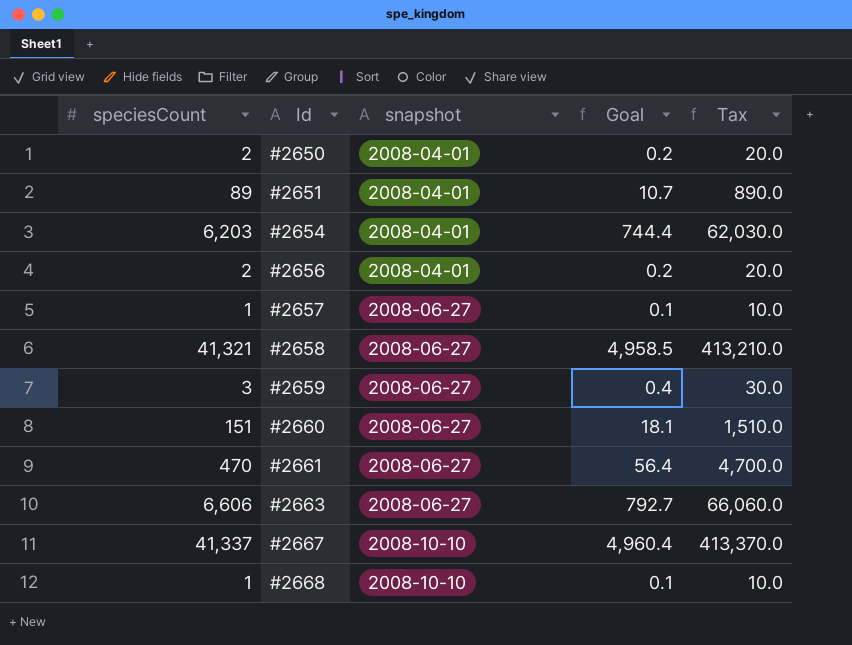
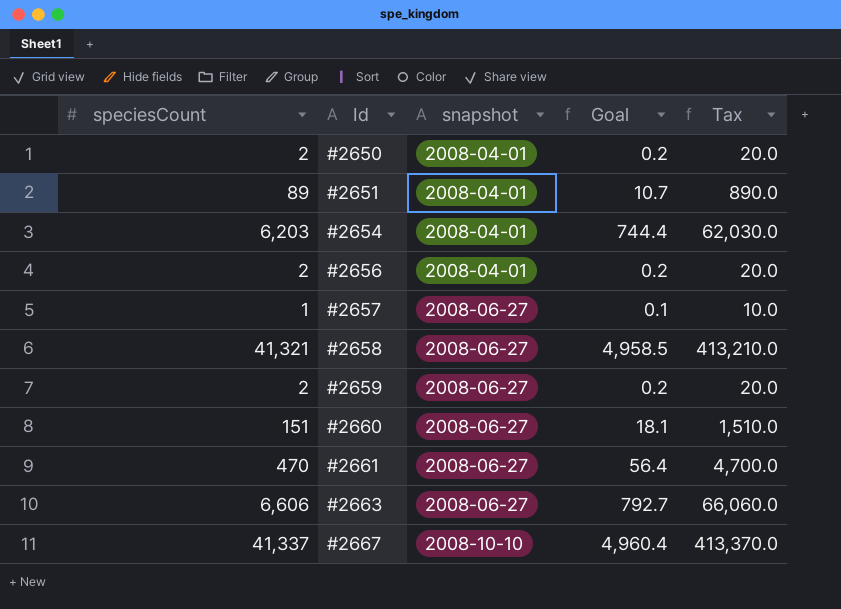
row #2668: 1 | 2008-10-10 | 0.1 | 10.0 -> none
#2659 | speciesCount: 3 -> 2
#2659 | Goal: 0.4 -> 0.2
#2659 | Tax: 30.0 -> 20.0

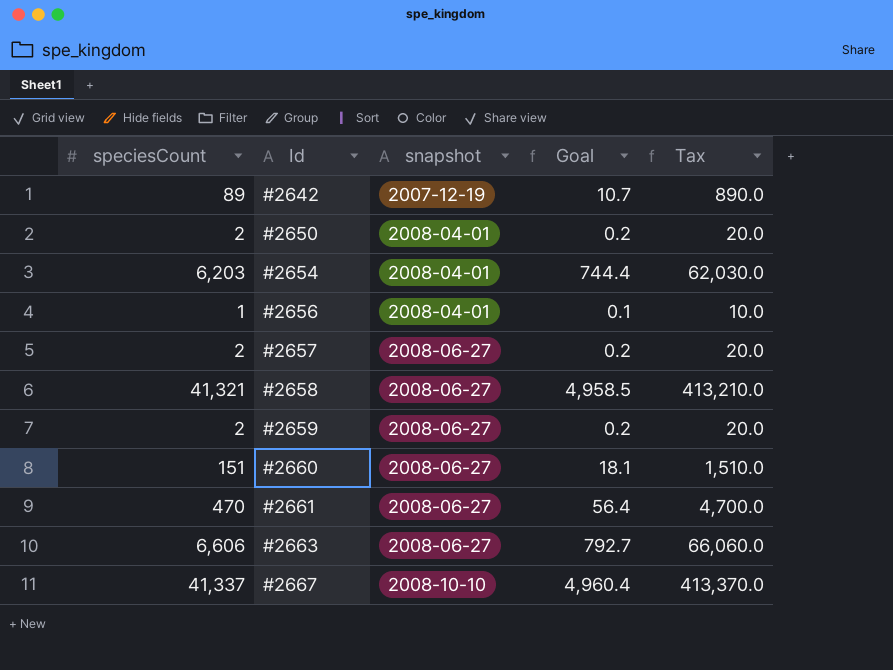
row #2651: 89 | 2008-04-01 | 10.7 | 890.0 -> none
row #2642: none -> 89 | 2007-12-19 | 10.7 | 890.0
#2656 | speciesCount: 2 -> 1
#2656 | Goal: 0.2 -> 0.1
#2656 | Tax: 20.0 -> 10.0
#2657 | speciesCount: 1 -> 2
#2657 | Goal: 0.1 -> 0.2
#2657 | Tax: 10.0 -> 20.0

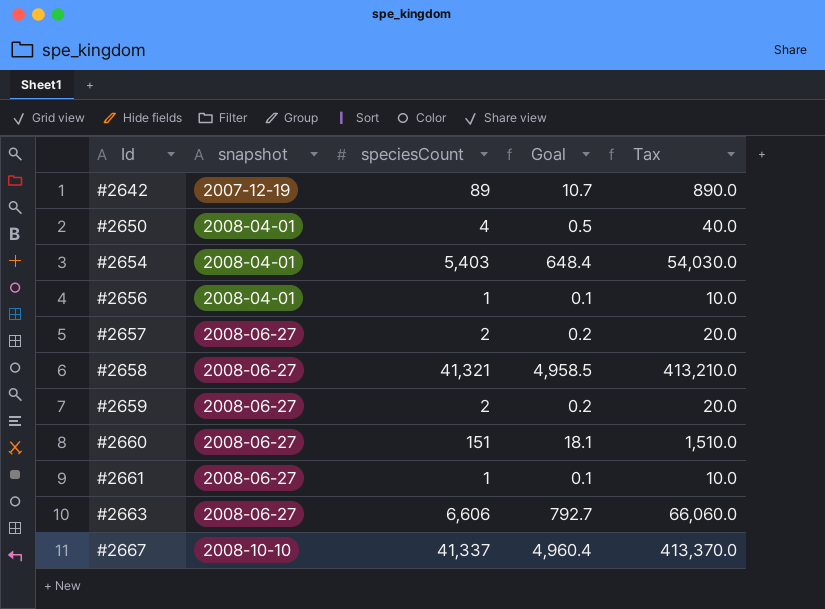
column speciesCount | position: 1 -> 3
#2650 | speciesCount: 2 -> 4
#2650 | Goal: 0.2 -> 0.5
#2650 | Tax: 20.0 -> 40.0
#2654 | speciesCount: 6,203 -> 5,403
#2654 | Goal: 744.4 -> 648.4
#2654 | Tax: 62,030.0 -> 54,030.0
#2661 | speciesCount: 470 -> 1
#2661 | Goal: 56.4 -> 0.1
#2661 | Tax: 4,700.0 -> 10.0

